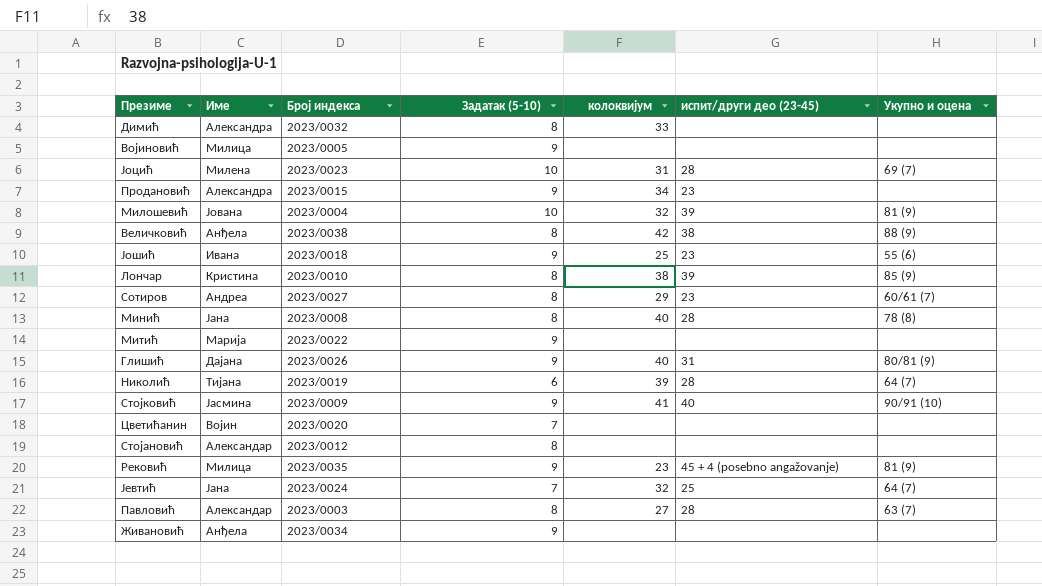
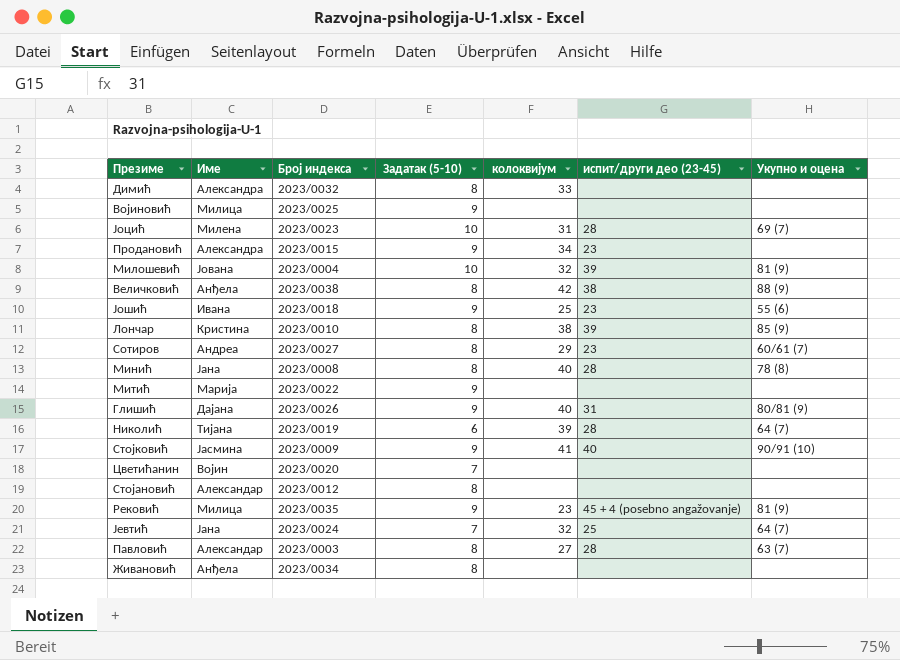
Војиновић | Број индекса: 2023/0005 -> 2023/0025
Живановић | Задатак (5-10): 9 -> 8

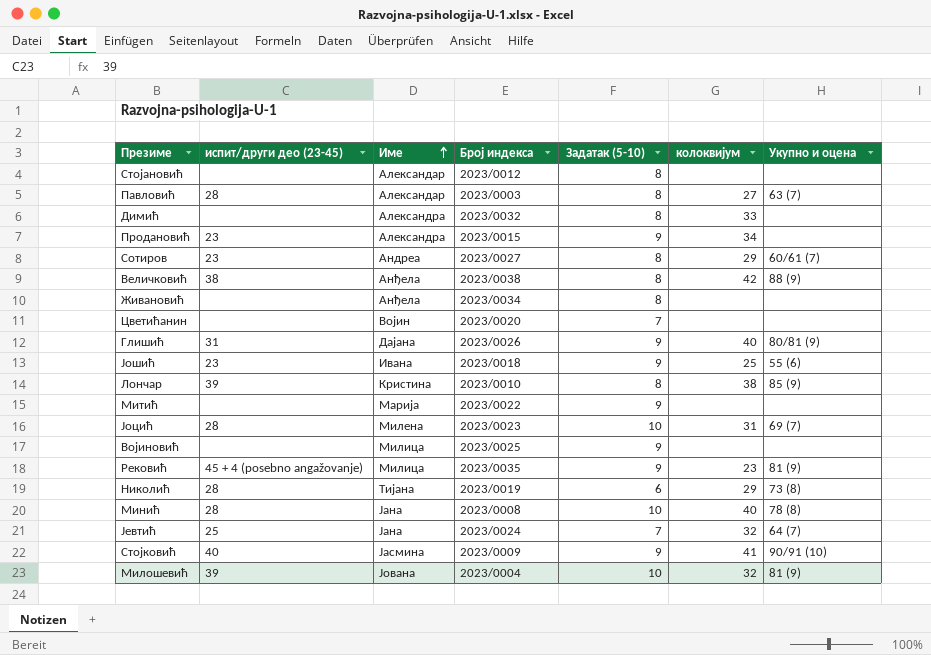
row order: none -> Име ascending
column испит/други део (23-45) | position: 6 -> 2
Николић | колоквијум: 39 -> 29
Николић | Укупно и оцена: 64 (7) -> 73 (8)
Минић | Задатак (5-10): 8 -> 10

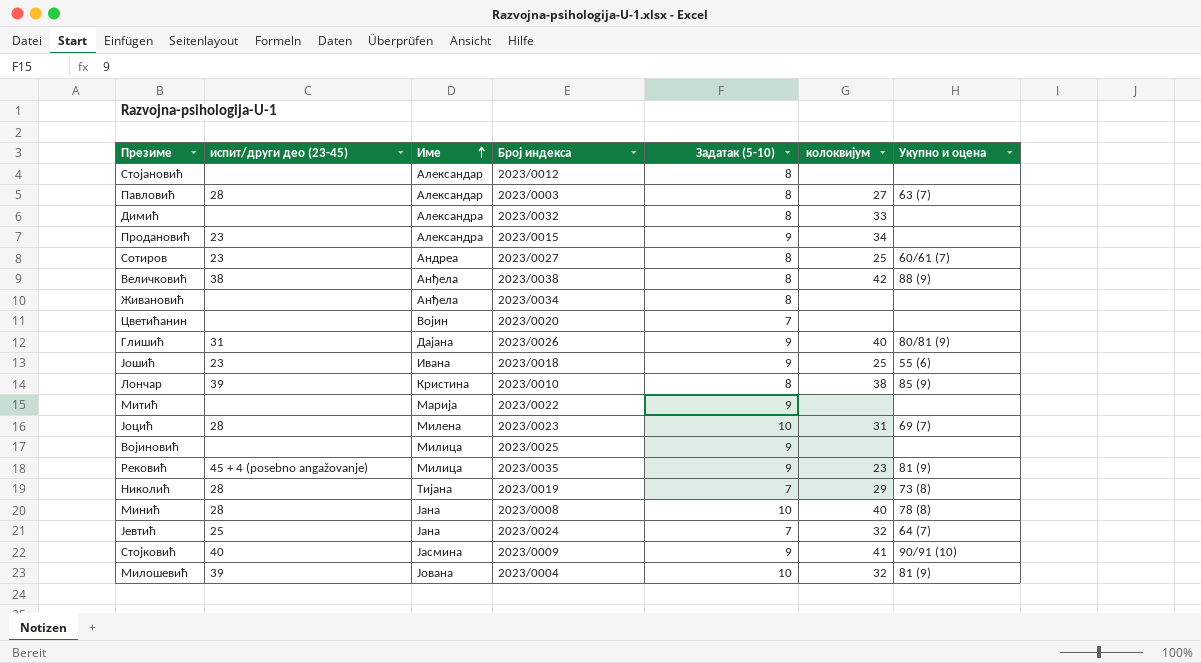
Сотиров | колоквијум: 29 -> 25
Николић | Задатак (5-10): 6 -> 7

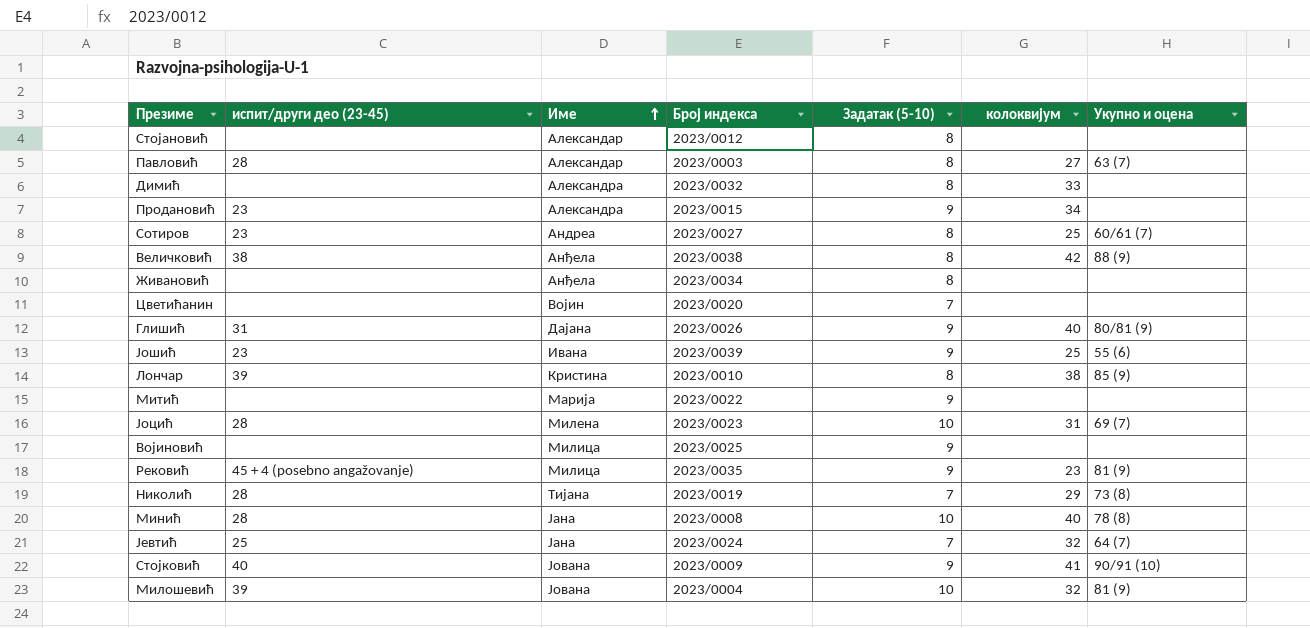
Јошић | Број индекса: 2023/0018 -> 2023/0039
Стојковић | Име: Јасмина -> Јована

